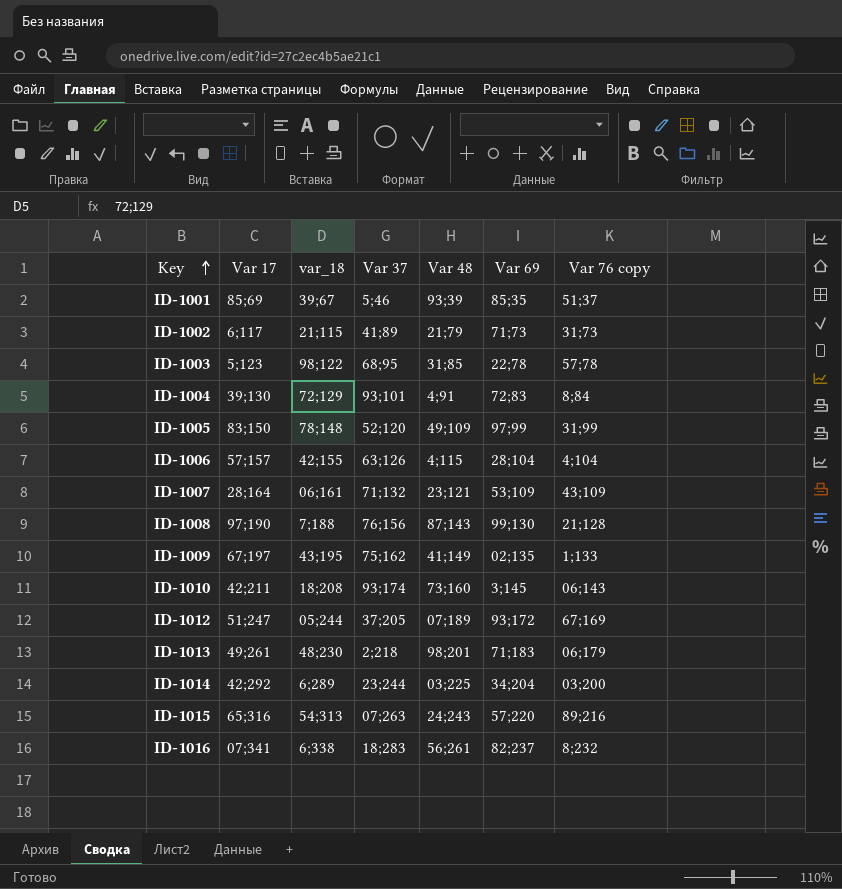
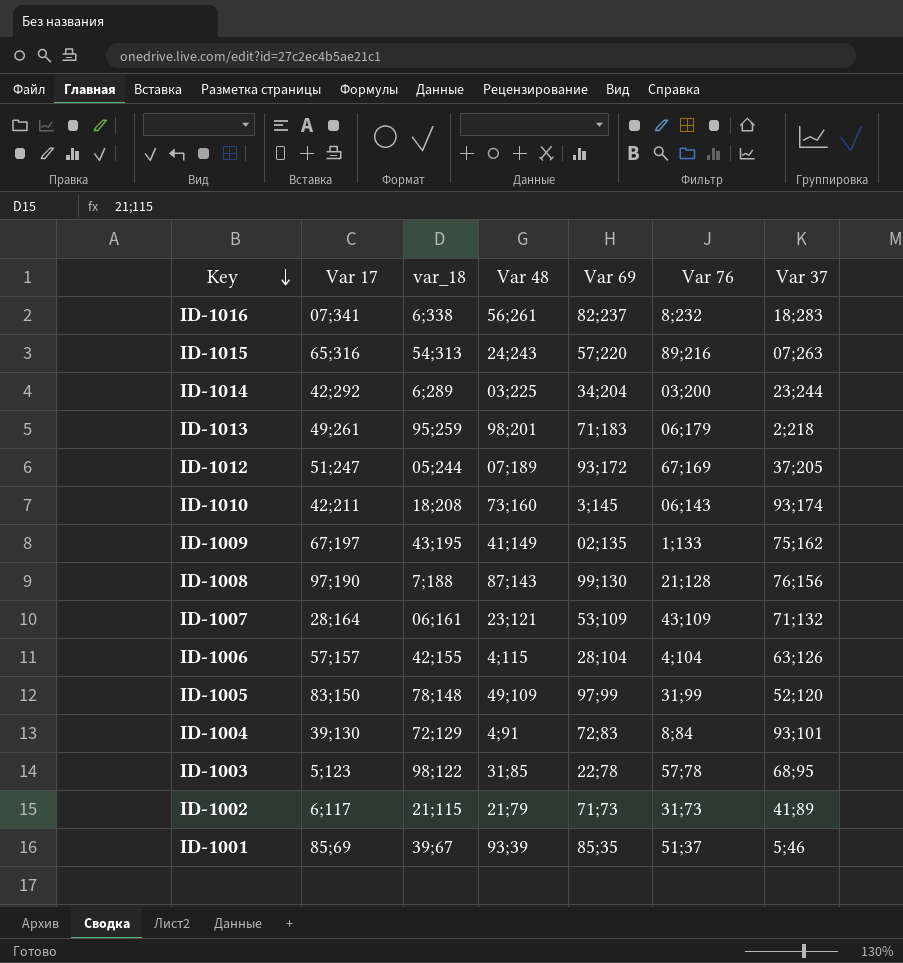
row order: Key ascending -> Key descending
column name: Var 76 copy -> Var 76
column Var 37 | position: 4 -> 7
ID-1013 | var_18: 48;230 -> 95;259

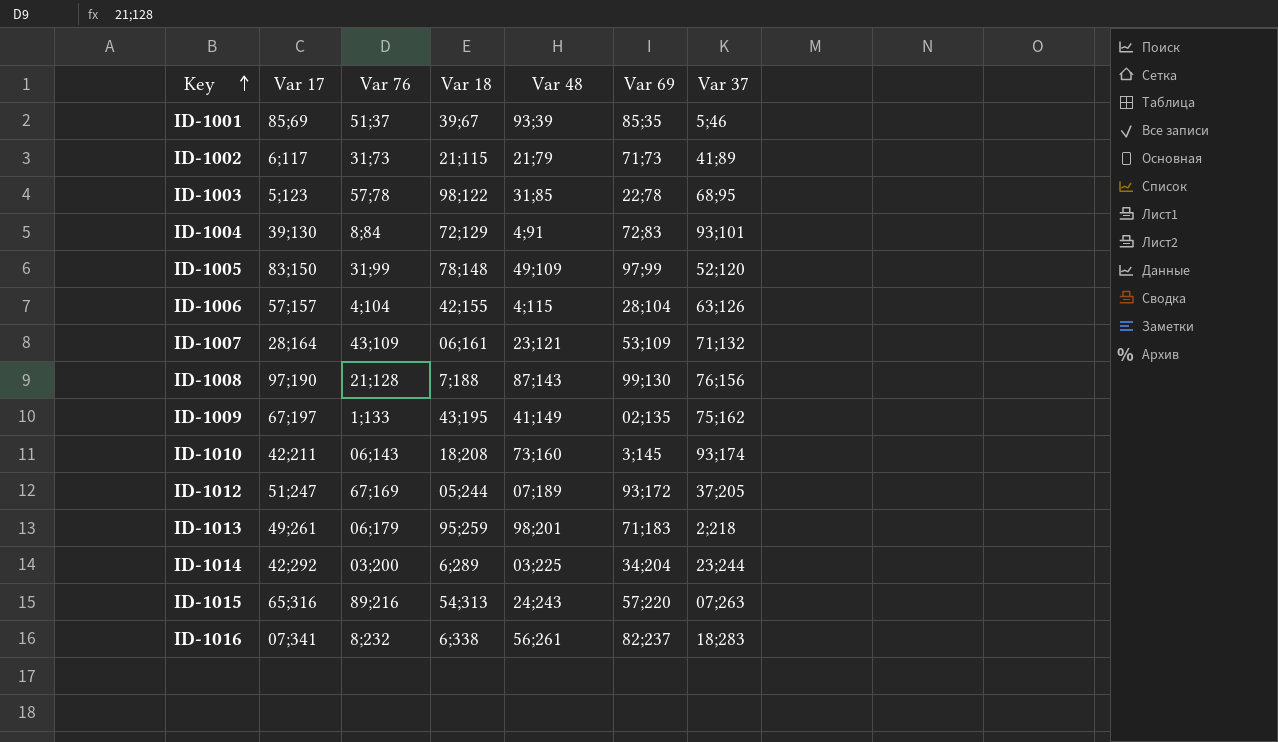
row order: Key descending -> Key ascending
column Var 76 | position: 6 -> 3
column name: var_18 -> Var 18

